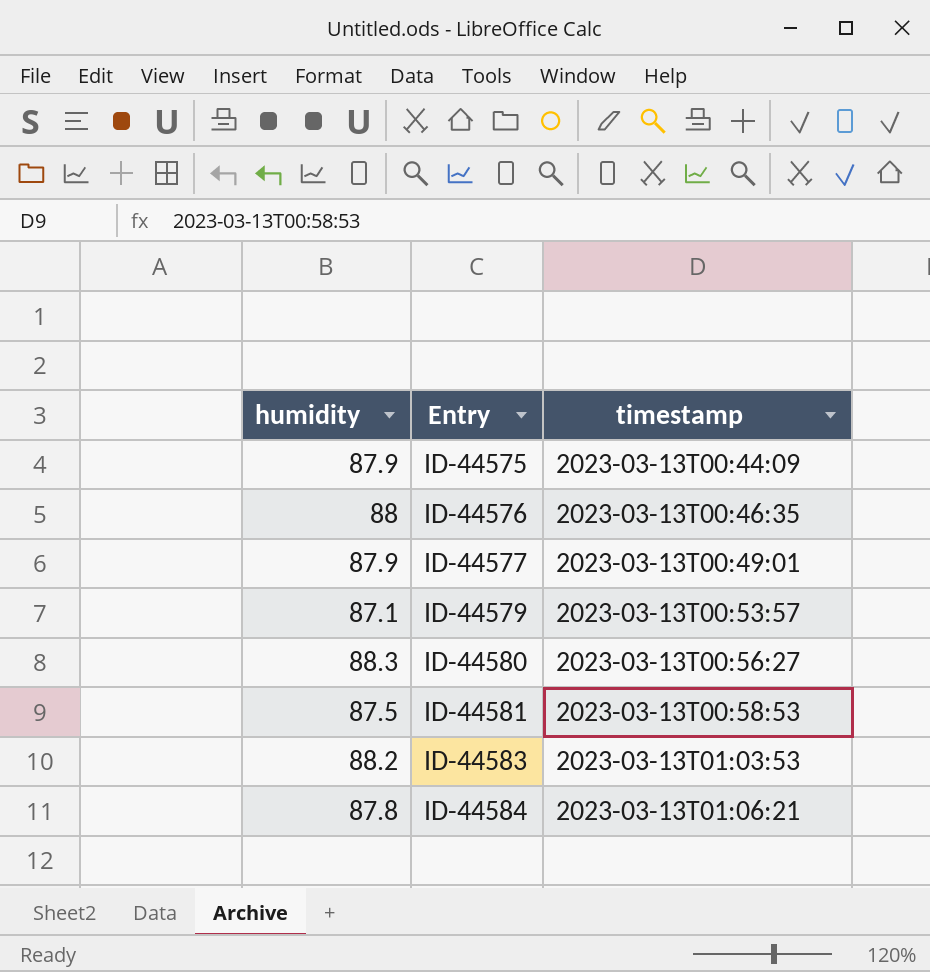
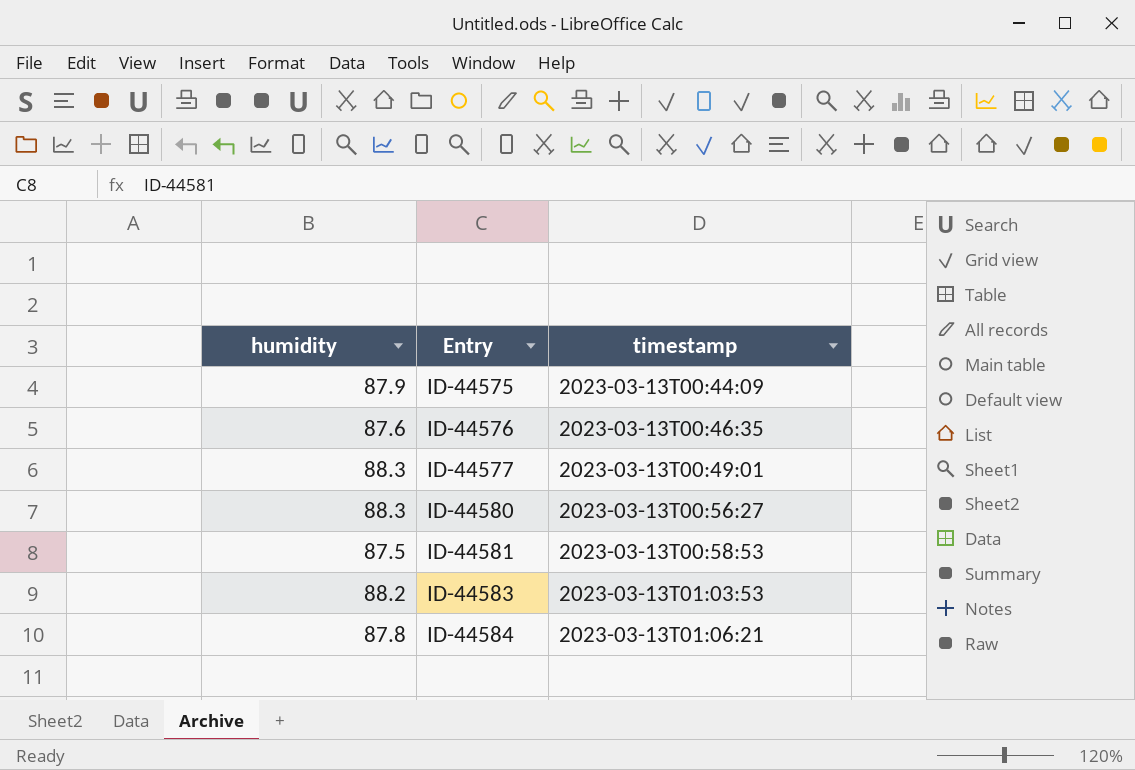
row ID-44579: 87.1 | 2023-03-13T00:53:57 -> none
ID-44576 | humidity: 88 -> 87.6
ID-44577 | humidity: 87.9 -> 88.3

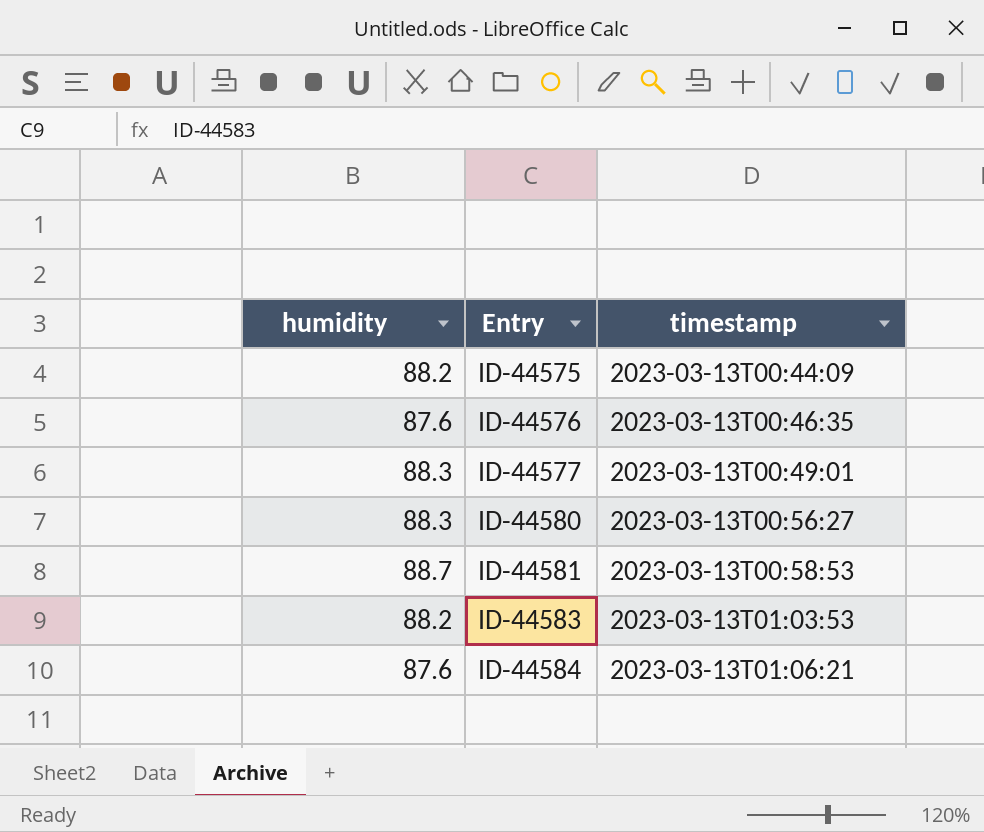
ID-44575 | humidity: 87.9 -> 88.2
ID-44581 | humidity: 87.5 -> 88.7
ID-44584 | humidity: 87.8 -> 87.6

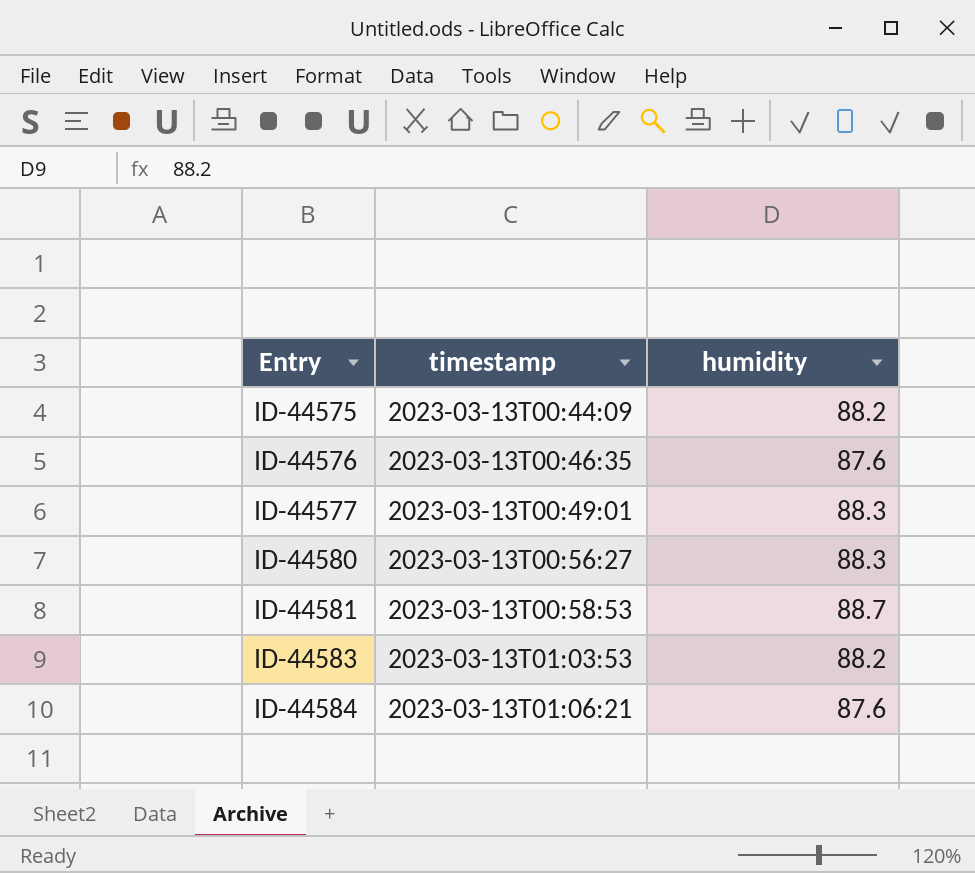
column humidity | position: 1 -> 3

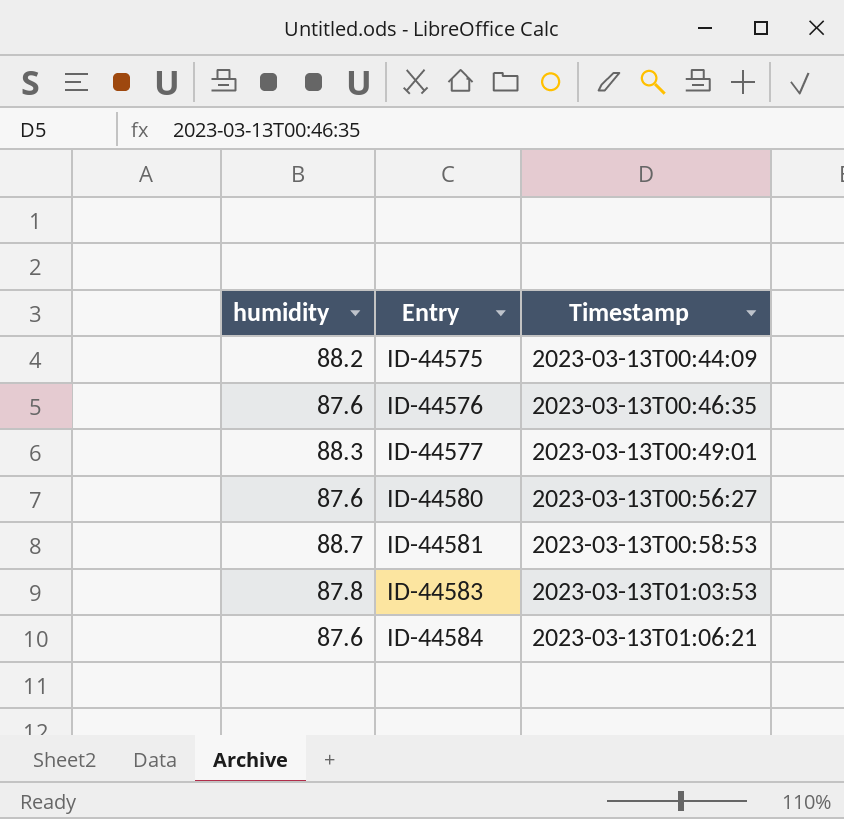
column humidity | position: 3 -> 1
column name: timestamp -> Timestamp
ID-44580 | humidity: 88.3 -> 87.6
ID-44583 | humidity: 88.2 -> 87.8

